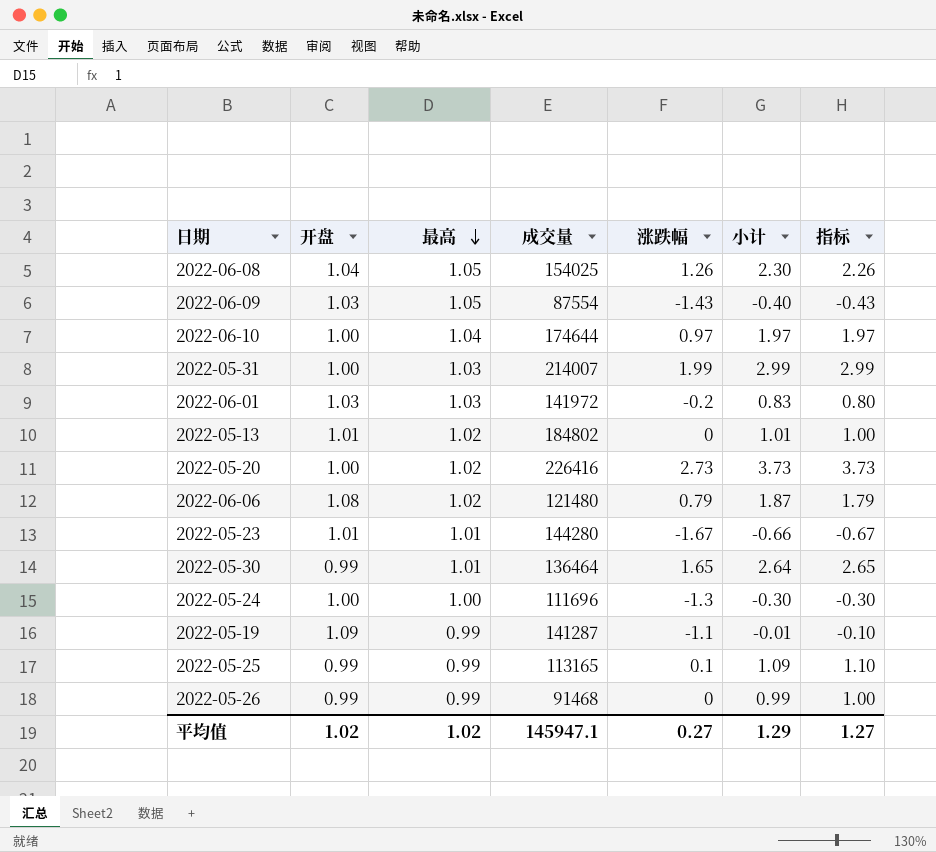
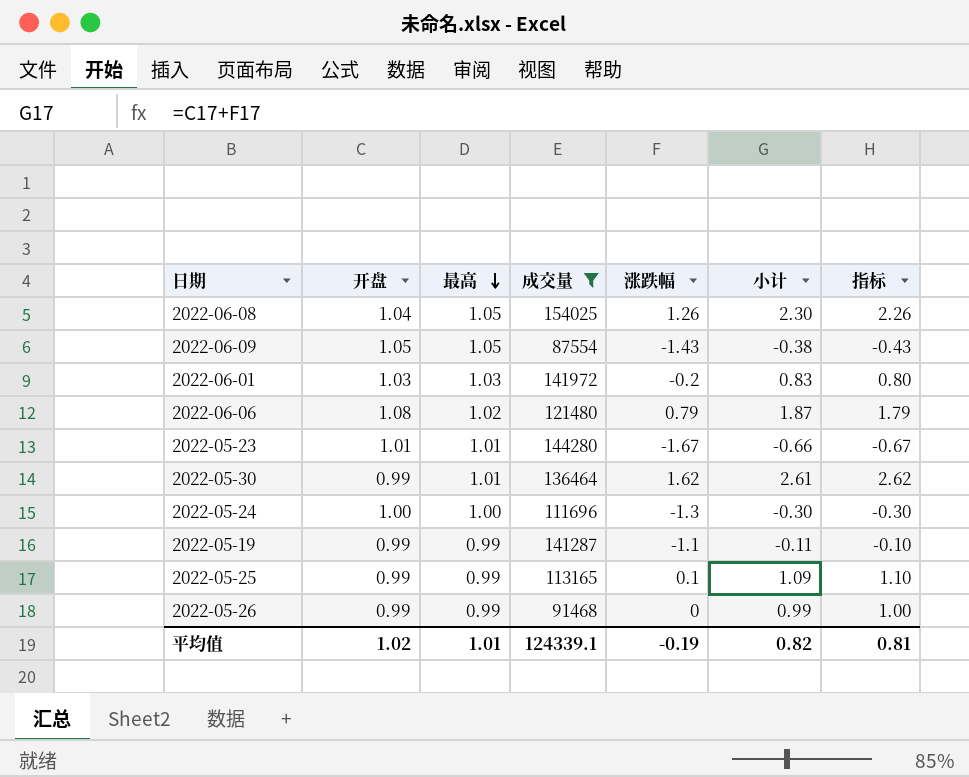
filter: none -> 成交量 <= 154025
2022-06-09 | 开盘: 1.03 -> 1.05
2022-06-09 | 小计: -0.40 -> -0.38
2022-05-30 | 涨跌幅: 1.65 -> 1.62
2022-05-30 | 小计: 2.64 -> 2.61
2022-05-30 | 指标: 2.65 -> 2.62
2022-05-19 | 开盘: 1.09 -> 0.99
2022-05-19 | 小计: -0.01 -> -0.11
平均值 | 最高: 1.02 -> 1.01
平均值 | 成交量: 145947.1 -> 124339.1
平均值 | 涨跌幅: 0.27 -> -0.19
平均值 | 小计: 1.29 -> 0.82
平均值 | 指标: 1.27 -> 0.81

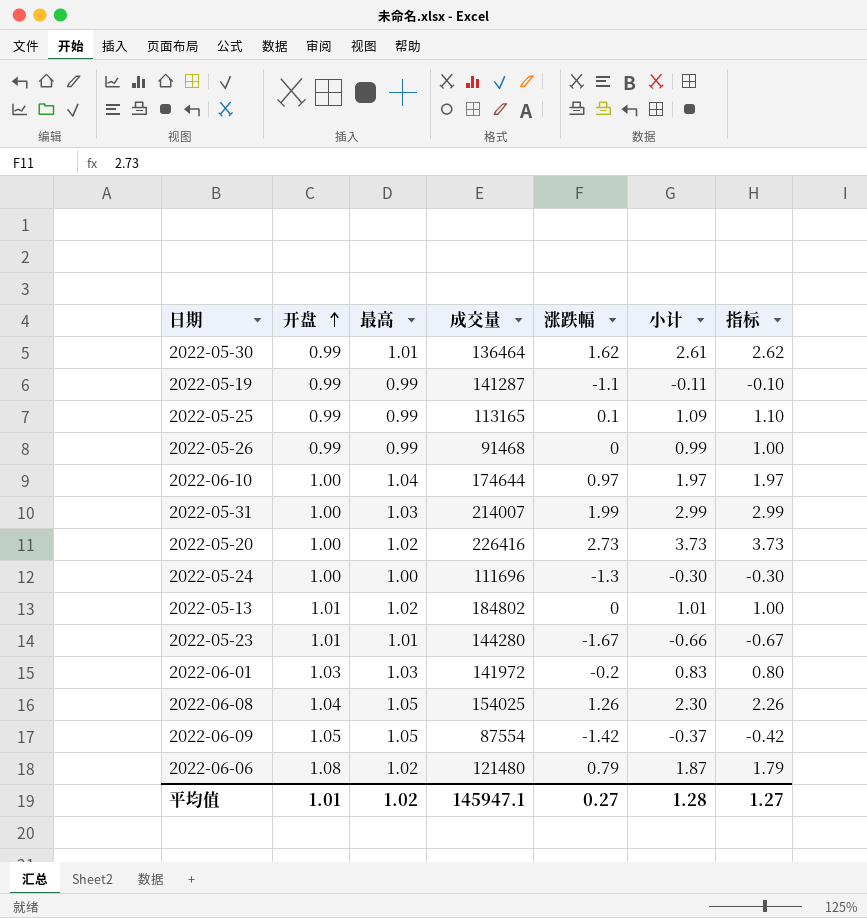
filter: 成交量 <= 154025 -> none
row order: 最高 descending -> 开盘 ascending
2022-06-09 | 涨跌幅: -1.43 -> -1.42
2022-06-09 | 小计: -0.38 -> -0.37
2022-06-09 | 指标: -0.43 -> -0.42
平均值 | 开盘: 1.02 -> 1.01
平均值 | 最高: 1.01 -> 1.02
平均值 | 成交量: 124339.1 -> 145947.1
平均值 | 涨跌幅: -0.19 -> 0.27
平均值 | 小计: 0.82 -> 1.28
平均值 | 指标: 0.81 -> 1.27

